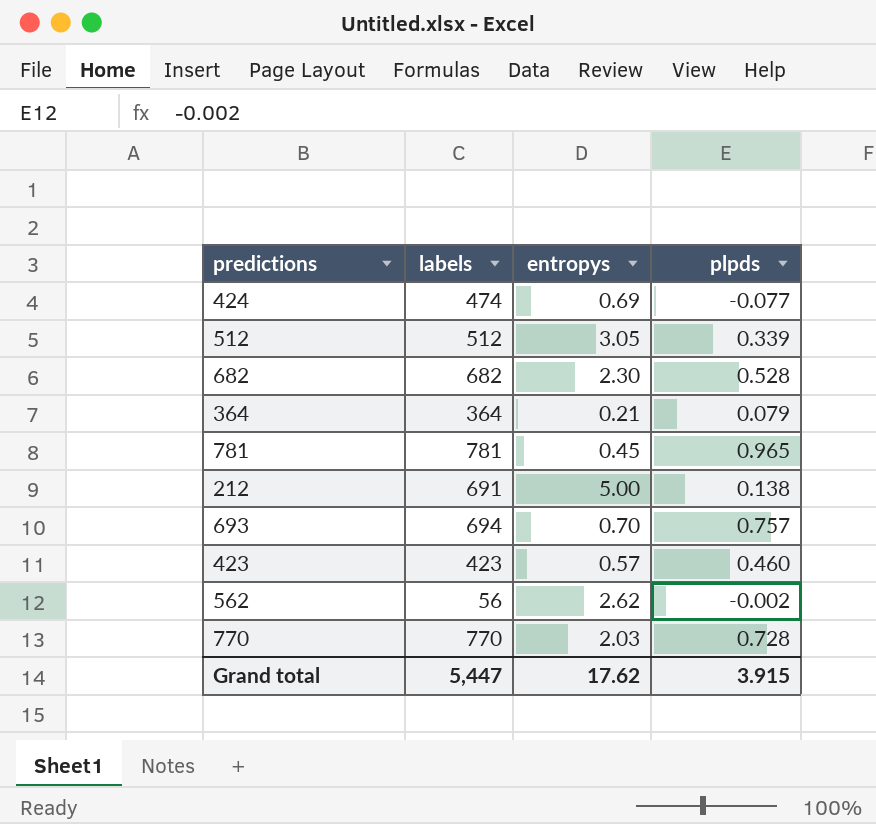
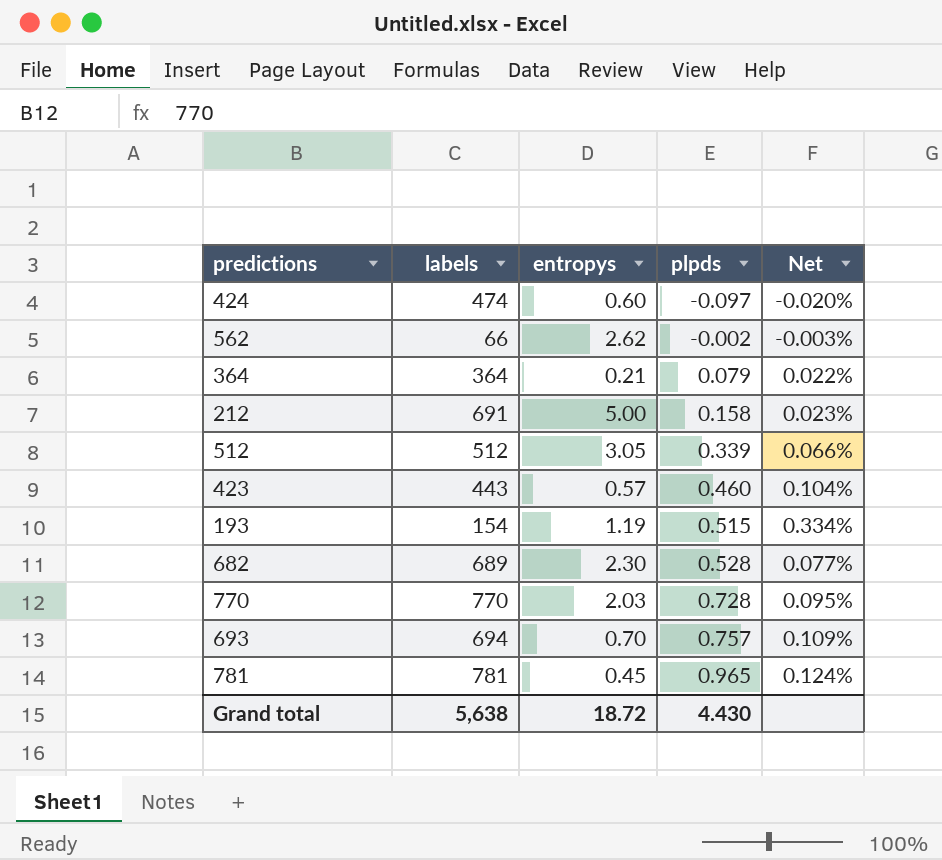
row order: none -> plpds ascending
column Net | formula: none -> [plpds] / [labels]
424 | entropys: 0.69 -> 0.60
424 | plpds: -0.077 -> -0.097
562 | labels: 56 -> 66
212 | plpds: 0.138 -> 0.158
423 | labels: 423 -> 443
row 193: none -> 154 | 1.19 | 0.515 | 0.334%
682 | labels: 682 -> 689
Grand total | labels: 5,447 -> 5,638
Grand total | entropys: 17.62 -> 18.72
Grand total | plpds: 3.915 -> 4.430

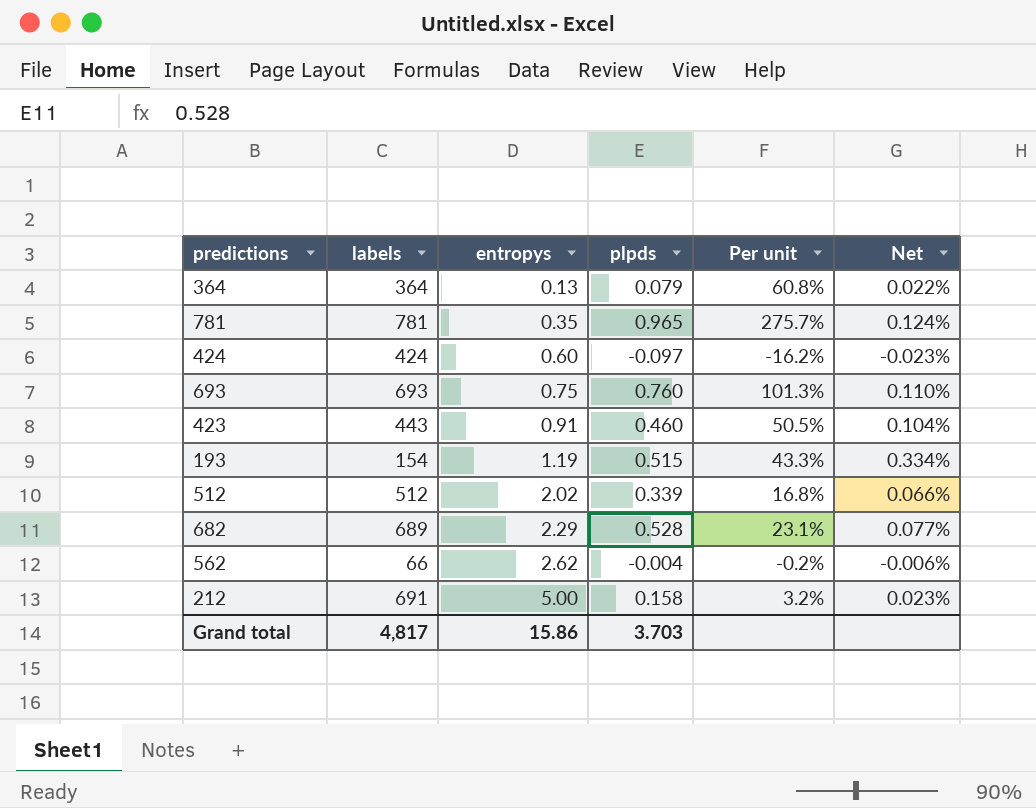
row order: plpds ascending -> entropys ascending
column Per unit | formula: none -> [plpds] / [entropys]
row 770: 770 | 2.03 | 0.728 | 0.095% -> none
364 | entropys: 0.21 -> 0.13
781 | entropys: 0.45 -> 0.35
424 | labels: 474 -> 424
424 | Net: -0.020% -> -0.023%
693 | labels: 694 -> 693
693 | entropys: 0.70 -> 0.75
693 | plpds: 0.757 -> 0.760
693 | Net: 0.109% -> 0.110%
423 | entropys: 0.57 -> 0.91
512 | entropys: 3.05 -> 2.02
682 | entropys: 2.30 -> 2.29
562 | plpds: -0.002 -> -0.004
562 | Net: -0.003% -> -0.006%
Grand total | labels: 5,638 -> 4,817
Grand total | entropys: 18.72 -> 15.86
Grand total | plpds: 4.430 -> 3.703

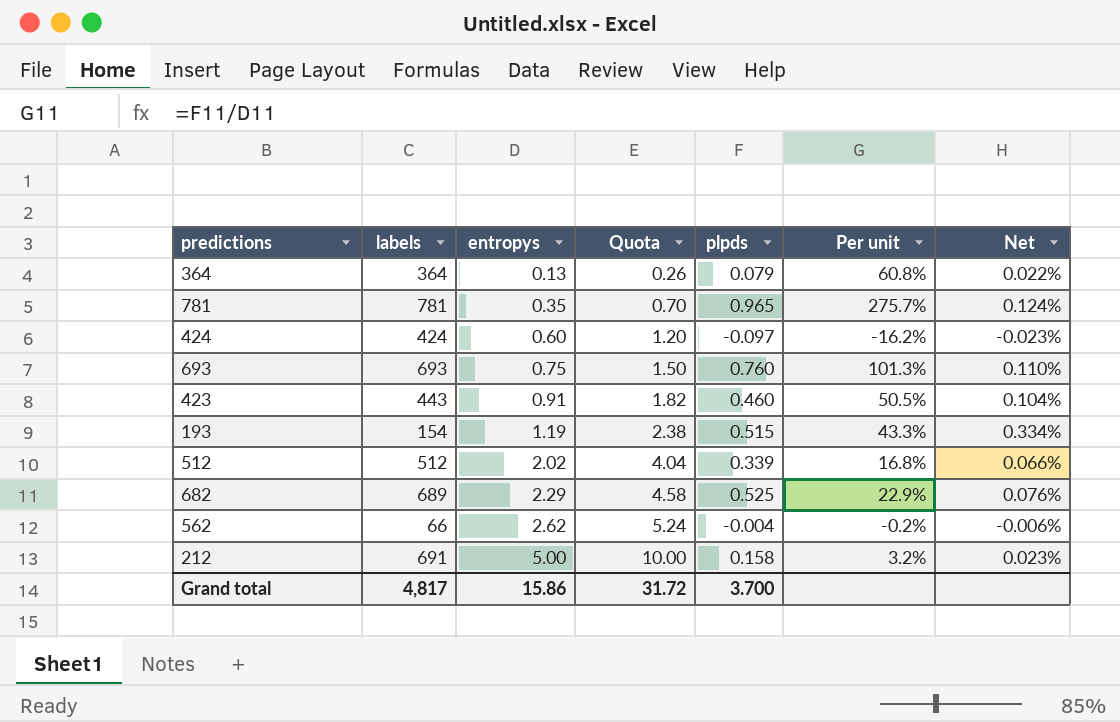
column Quota | formula: none -> [entropys] * 2
682 | plpds: 0.528 -> 0.525
682 | Per unit: 23.1% -> 22.9%
682 | Net: 0.077% -> 0.076%
Grand total | plpds: 3.703 -> 3.700

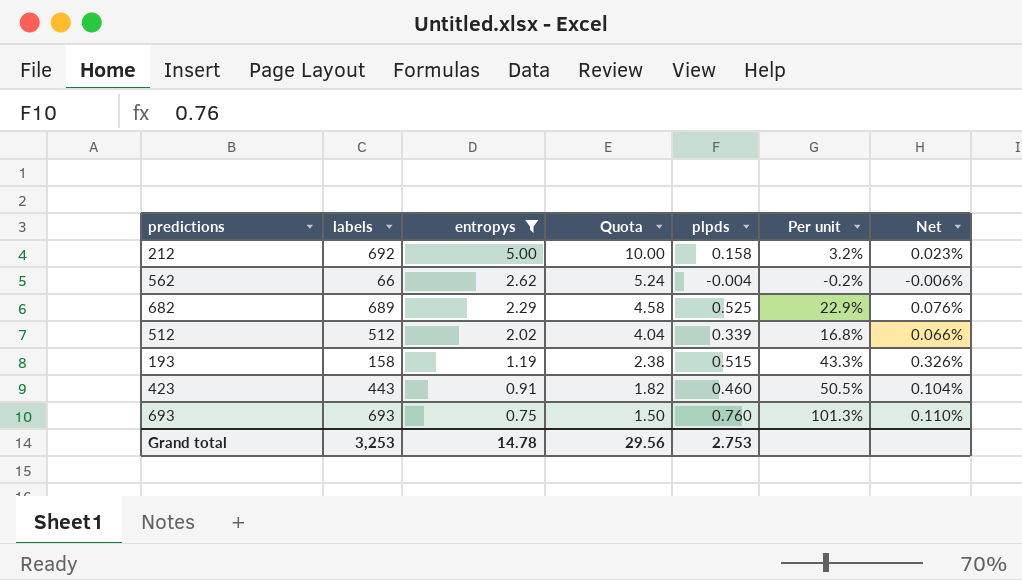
filter: none -> entropys >= 0.75
row order: entropys ascending -> entropys descending
212 | labels: 691 -> 692
193 | labels: 154 -> 158
193 | Net: 0.334% -> 0.326%
Grand total | labels: 4,817 -> 3,253
Grand total | entropys: 15.86 -> 14.78
Grand total | Quota: 31.72 -> 29.56
Grand total | plpds: 3.700 -> 2.753

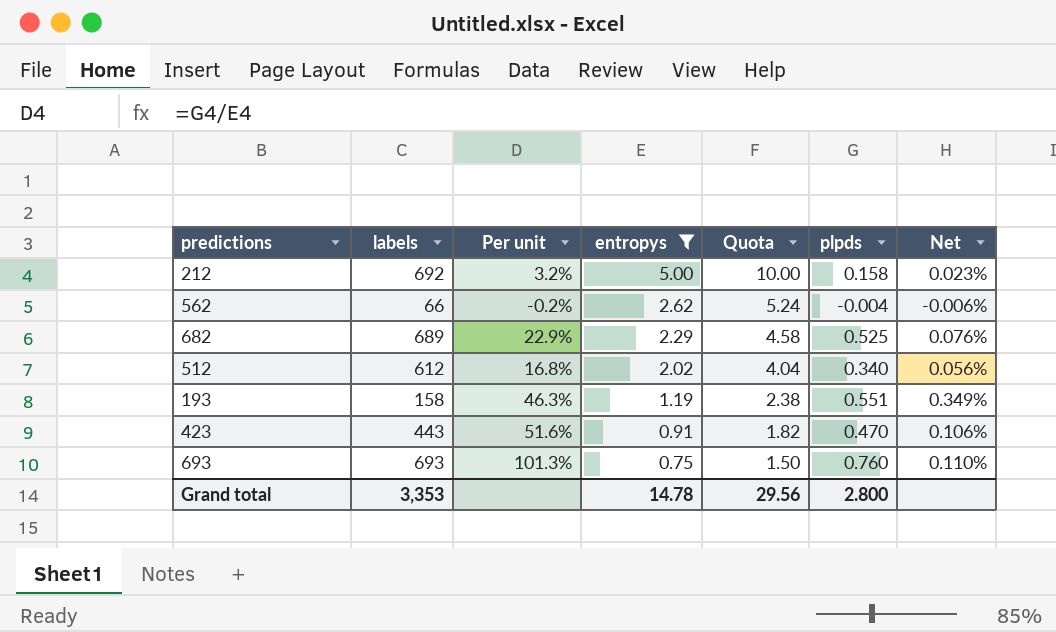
column Per unit | position: 6 -> 3
512 | labels: 512 -> 612
512 | plpds: 0.339 -> 0.340
512 | Net: 0.066% -> 0.056%
193 | Per unit: 43.3% -> 46.3%
193 | plpds: 0.515 -> 0.551
193 | Net: 0.326% -> 0.349%
423 | Per unit: 50.5% -> 51.6%
423 | plpds: 0.460 -> 0.470
423 | Net: 0.104% -> 0.106%
Grand total | labels: 3,253 -> 3,353
Grand total | plpds: 2.753 -> 2.800

